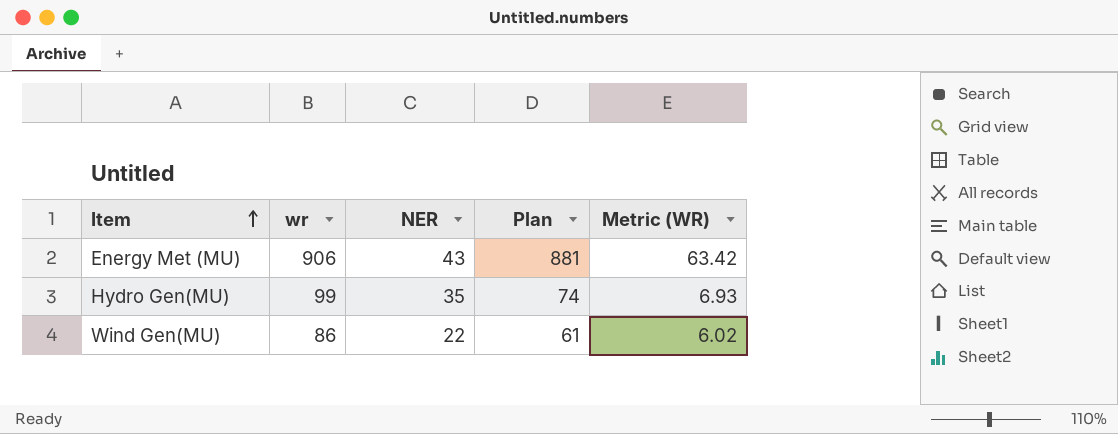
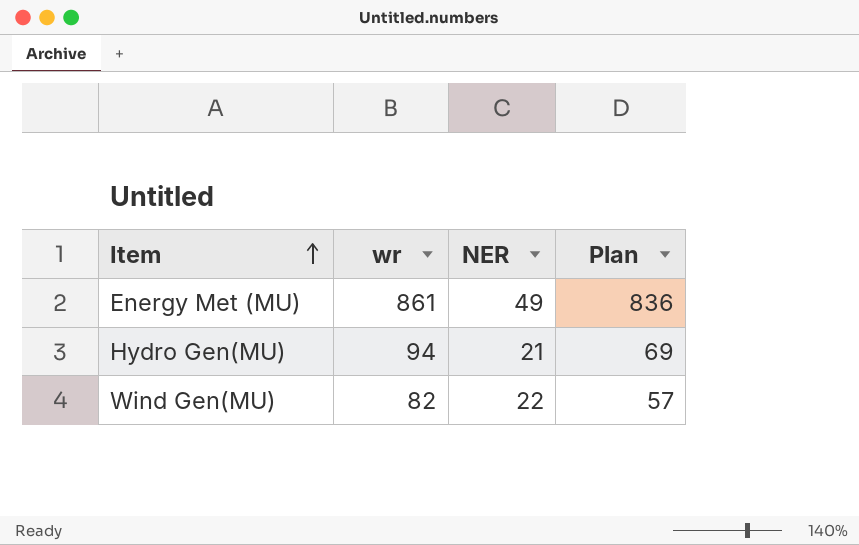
column Metric (WR) | formula: [wr] * 0.07 -> none
Energy Met (MU) | wr: 906 -> 861
Energy Met (MU) | NER: 43 -> 49
Energy Met (MU) | Plan: 881 -> 836
Hydro Gen(MU) | wr: 99 -> 94
Hydro Gen(MU) | NER: 35 -> 21
Hydro Gen(MU) | Plan: 74 -> 69
Wind Gen(MU) | wr: 86 -> 82
Wind Gen(MU) | Plan: 61 -> 57

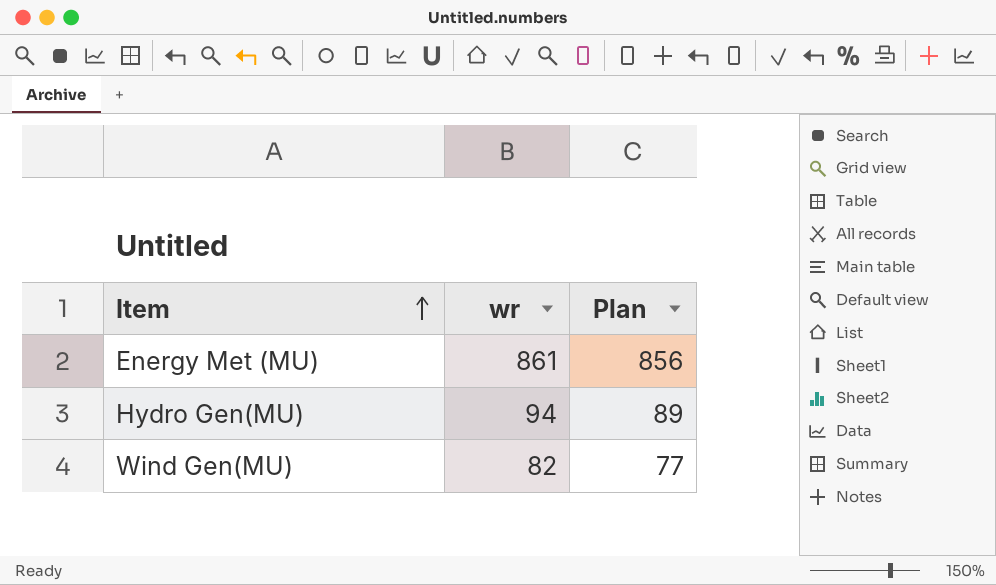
column NER | position: 3 -> none
column Plan | formula: [wr] - 25 -> [wr] - 5

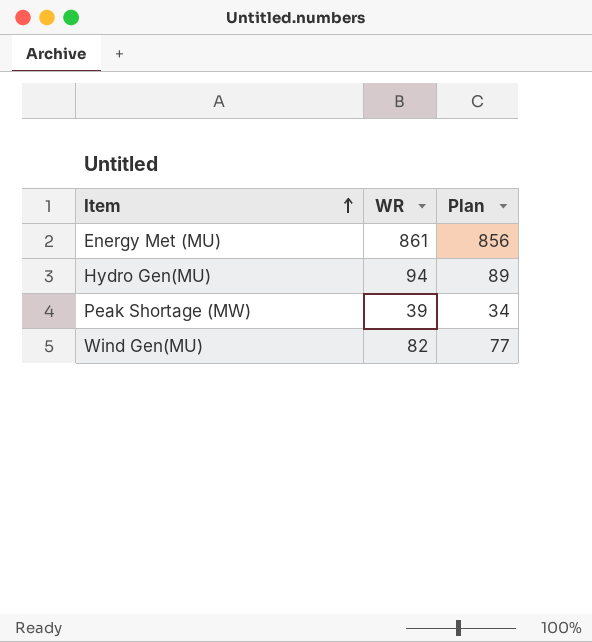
column name: wr -> WR
row Peak Shortage (MW): none -> 39 | 34

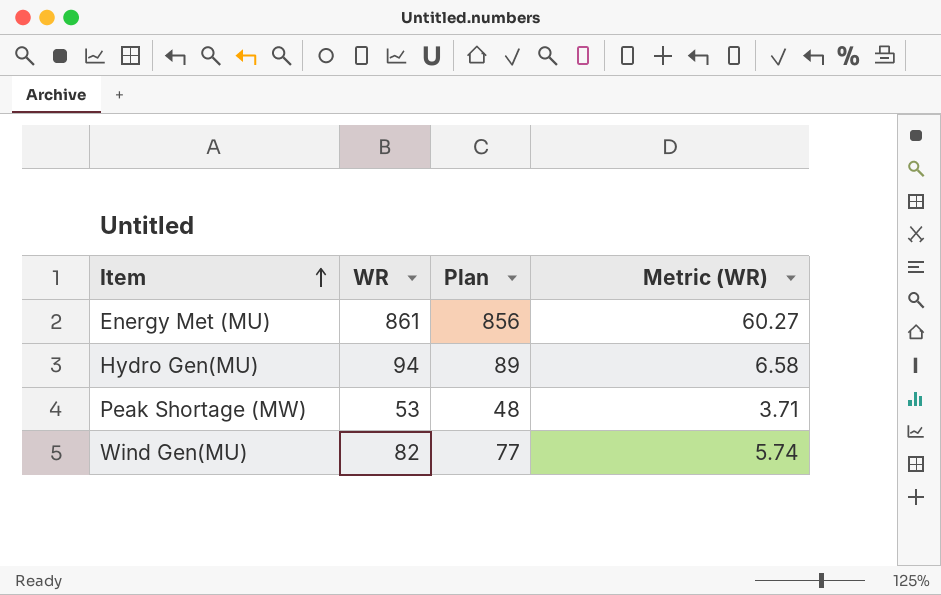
column Metric (WR) | formula: none -> [WR] * 0.07
Peak Shortage (MW) | WR: 39 -> 53
Peak Shortage (MW) | Plan: 34 -> 48

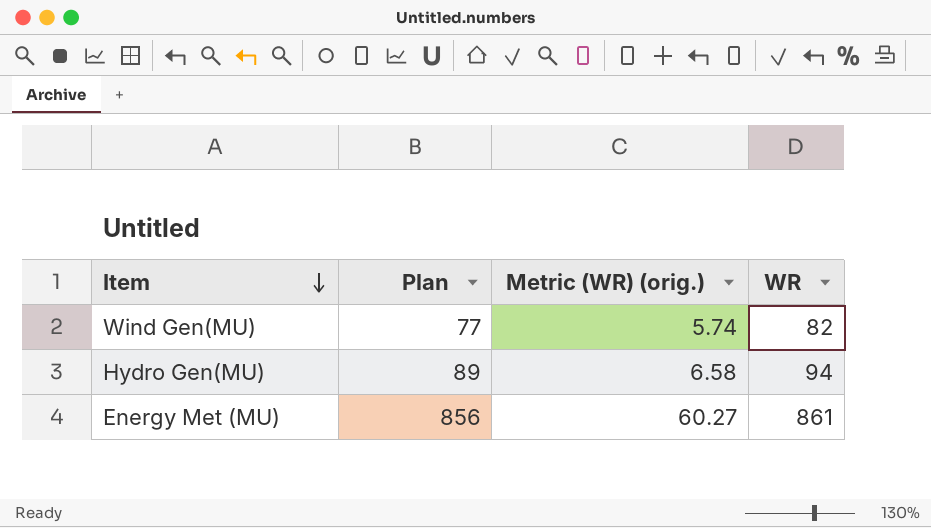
row order: Item ascending -> Item descending
column name: Metric (WR) -> Metric (WR) (orig.)
column WR | position: 2 -> 4
row Peak Shortage (MW): 53 | 48 | 3.71 -> none

